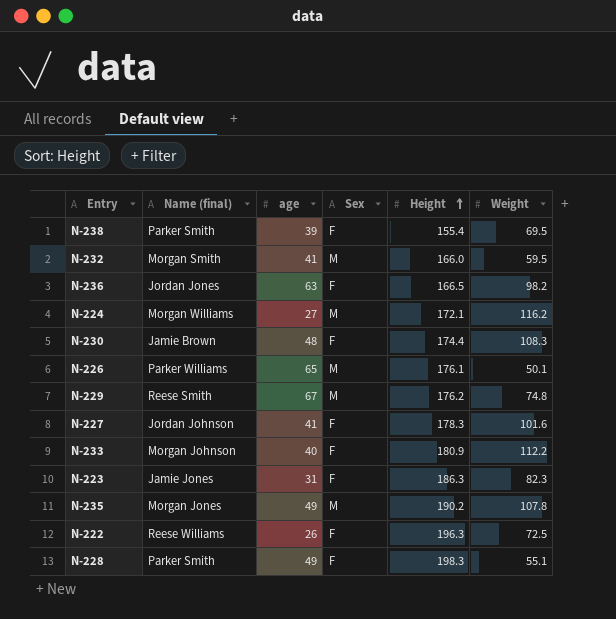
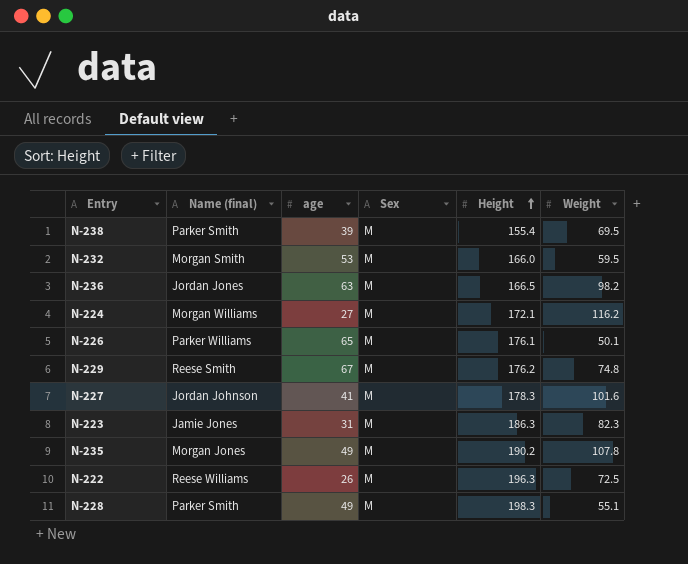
row N-230: Jamie Brown | 48 | F | 174.4 | 108.3 -> none
row N-233: Morgan Johnson | 40 | F | 180.9 | 112.2 -> none
N-238 | Sex: F -> M
N-232 | age: 41 -> 53
N-236 | Sex: F -> M
N-227 | Sex: F -> M
N-223 | Sex: F -> M
N-222 | Sex: F -> M
N-228 | Sex: F -> M

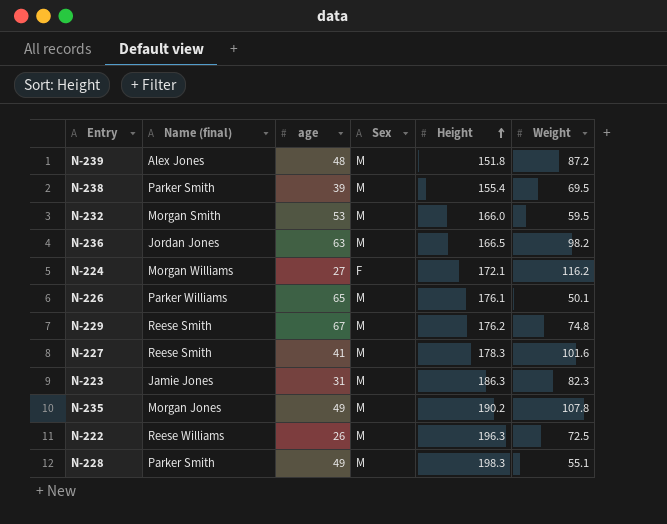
row N-239: none -> Alex Jones | 48 | M | 151.8 | 87.2
N-224 | Sex: M -> F
N-227 | Name (final): Jordan Johnson -> Reese Smith

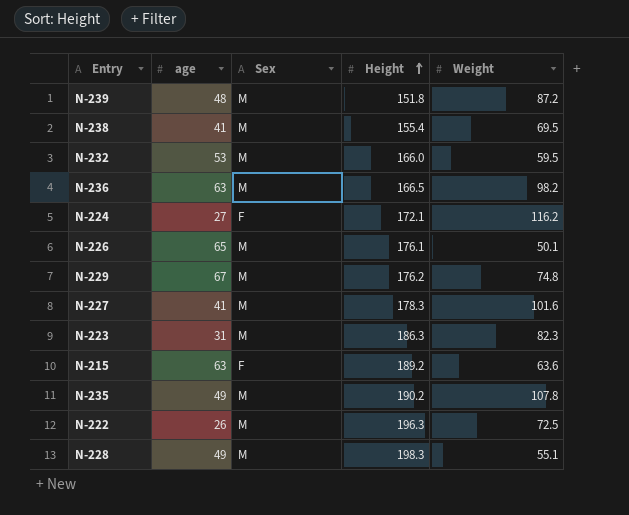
column Name (final) | position: 2 -> none
N-238 | age: 39 -> 41
row N-215: none -> 63 | F | 189.2 | 63.6

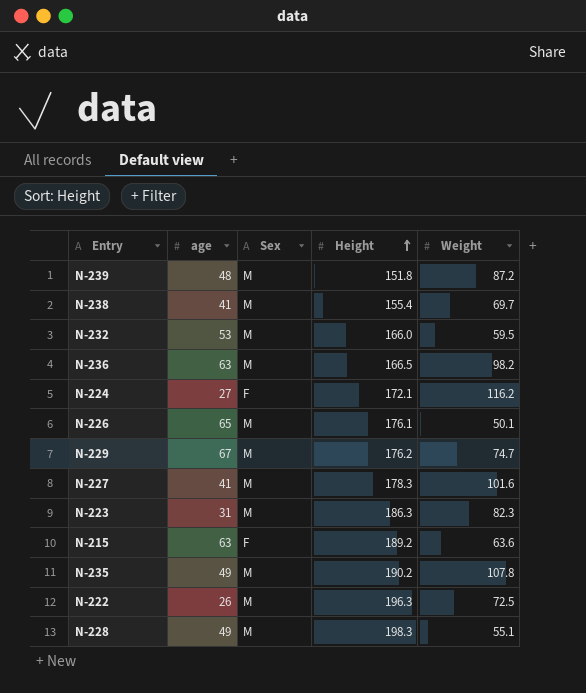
N-238 | Weight: 69.5 -> 69.7
N-229 | Weight: 74.8 -> 74.7

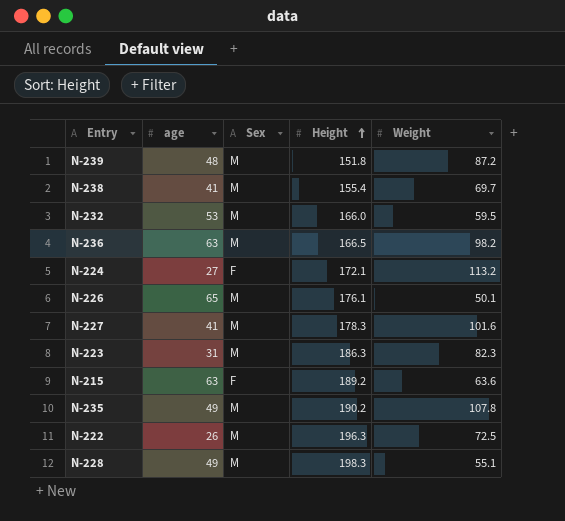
row N-229: 67 | M | 176.2 | 74.7 -> none
N-224 | Weight: 116.2 -> 113.2

